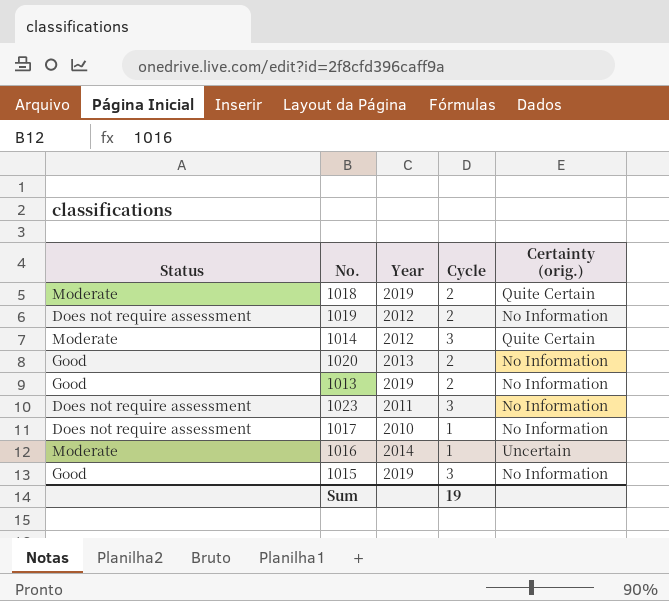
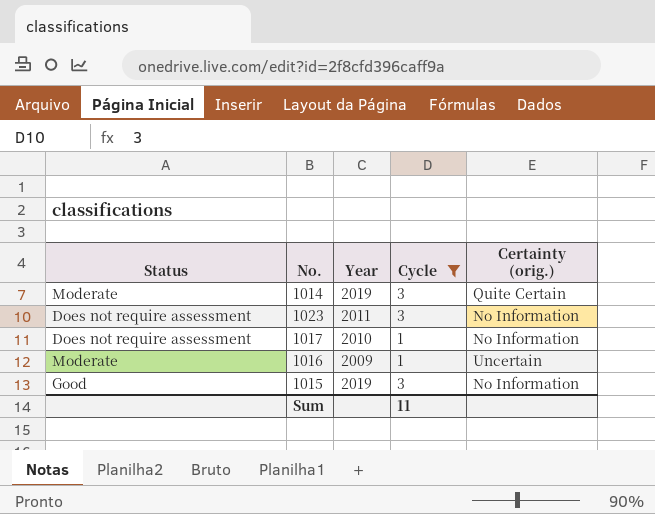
filter: none -> Cycle != 2
1014 | Year: 2012 -> 2019
1016 | Year: 2014 -> 2009
Sum | Cycle: 19 -> 11

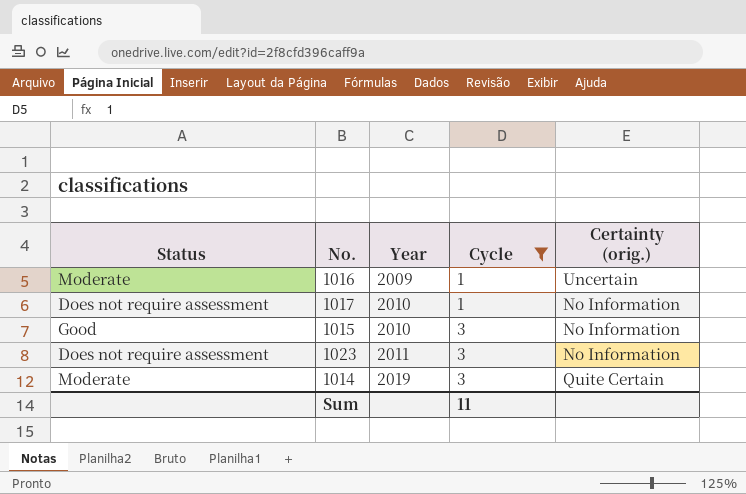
row order: none -> Year ascending
1015 | Year: 2019 -> 2010

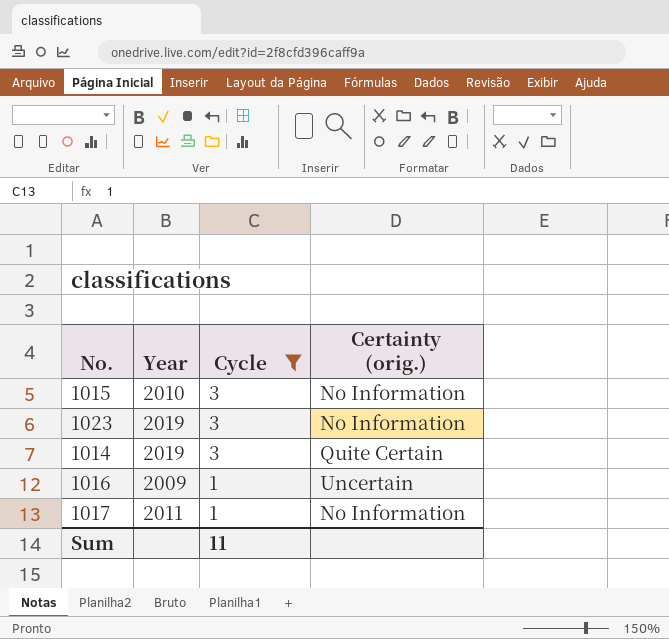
row order: Year ascending -> Cycle descending
column Status | position: 1 -> none
1023 | Year: 2011 -> 2019
1017 | Year: 2010 -> 2011

